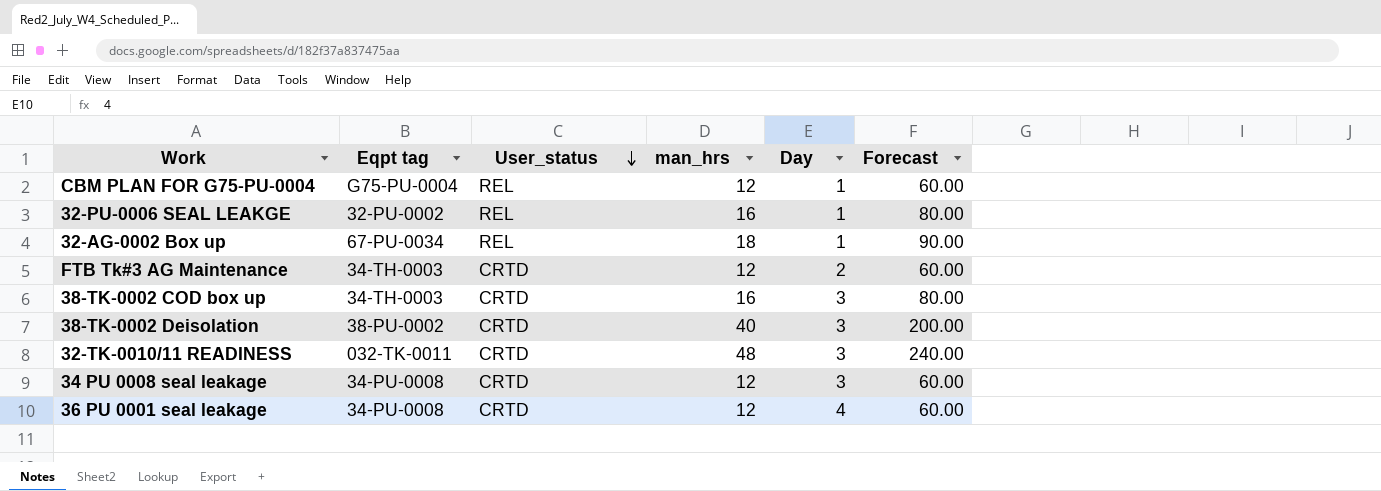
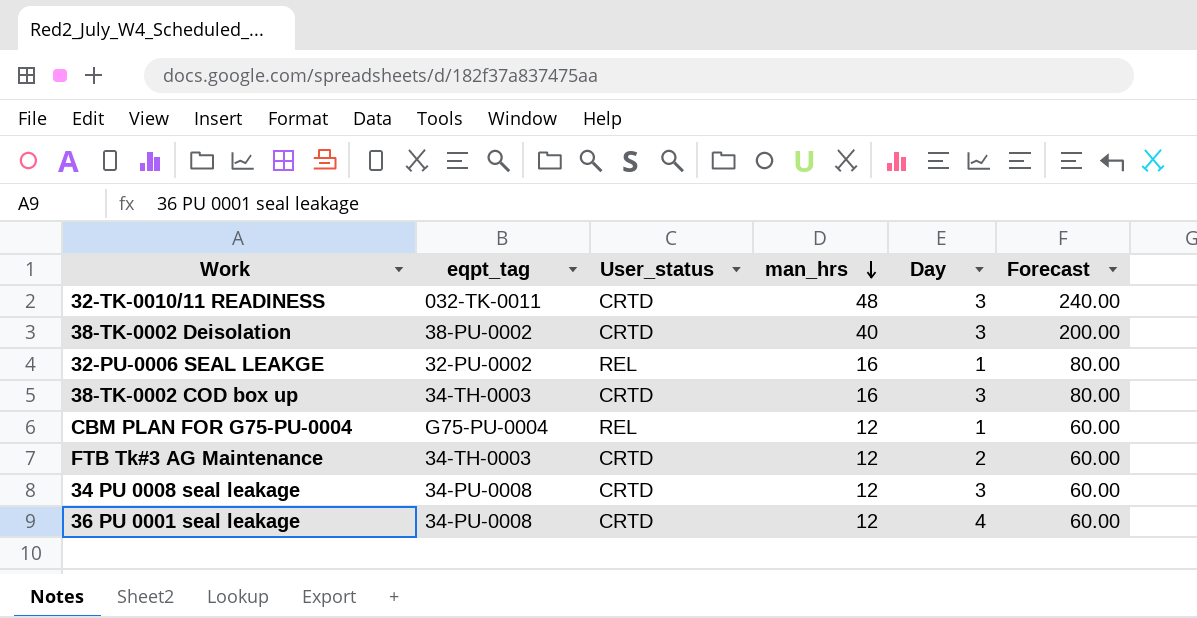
row order: User_status descending -> man_hrs descending
column name: Eqpt tag -> eqpt_tag
row 32-AG-0002 Box up: 67-PU-0034 | REL | 18 | 1 | 90.00 -> none

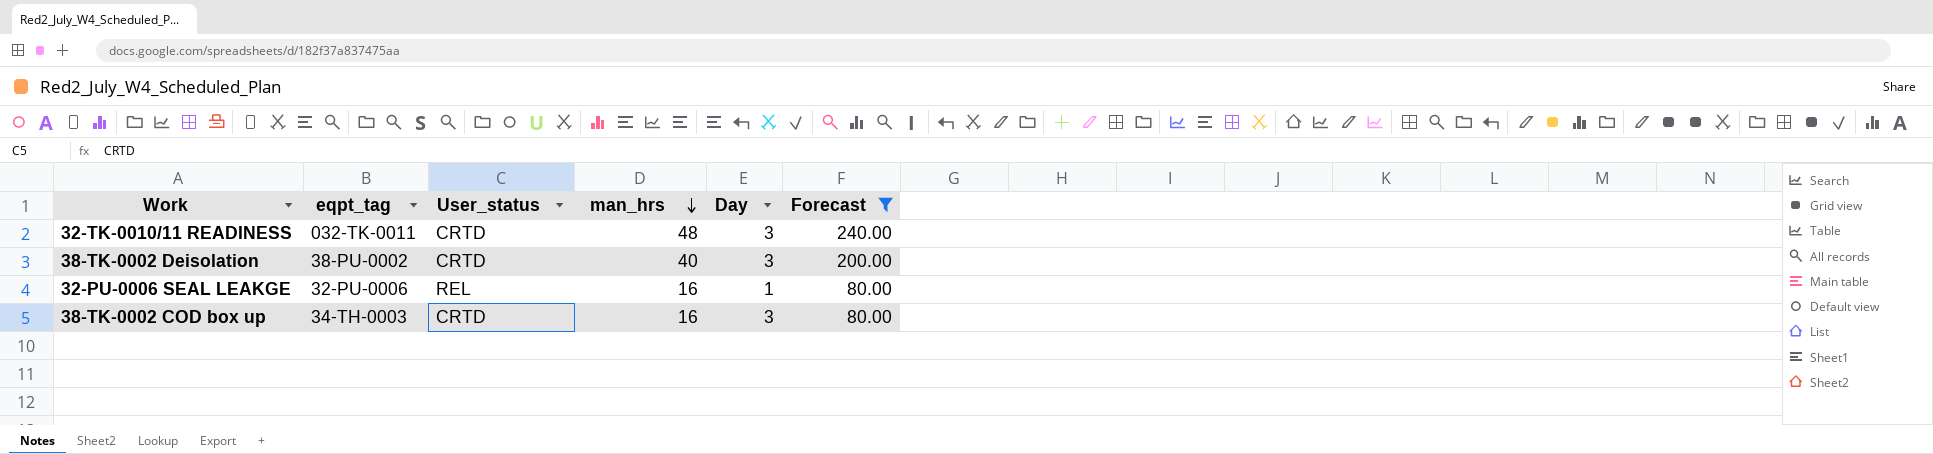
filter: none -> Forecast != 60.00
32-PU-0006 SEAL LEAKGE | eqpt_tag: 32-PU-0002 -> 32-PU-0006

